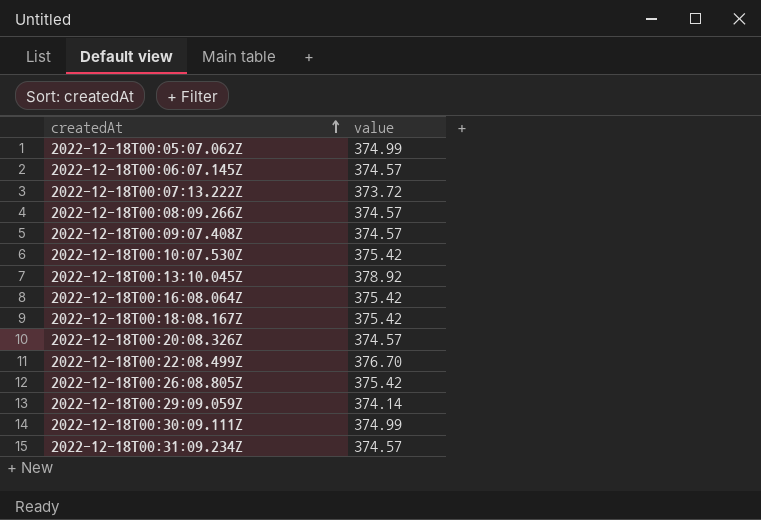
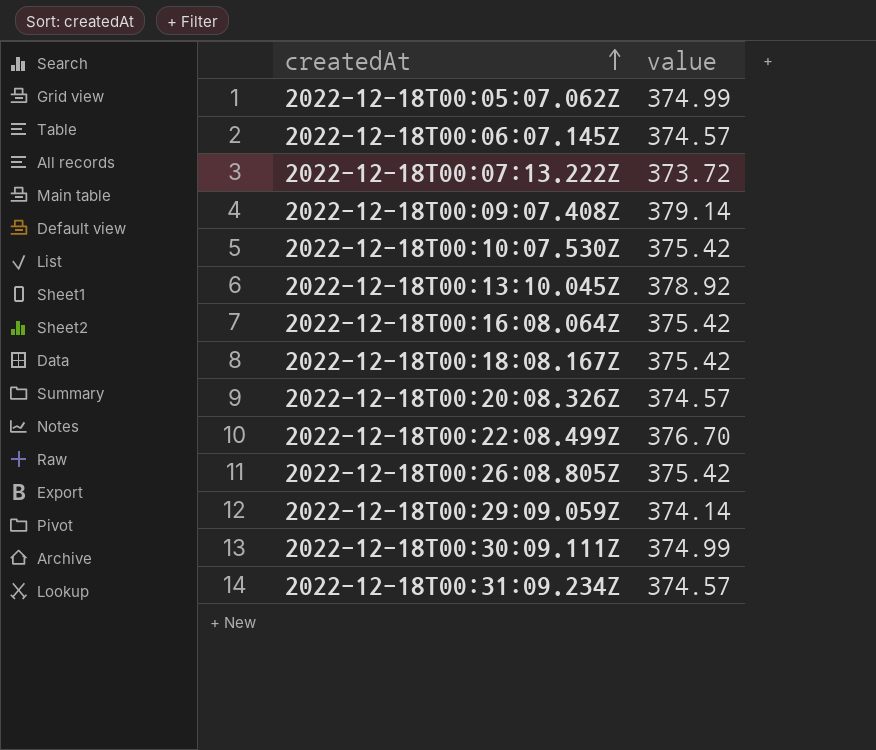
row 2022-12-18T00:08:09.266Z: 374.57 -> none
2022-12-18T00:09:07.408Z | value: 374.57 -> 379.14

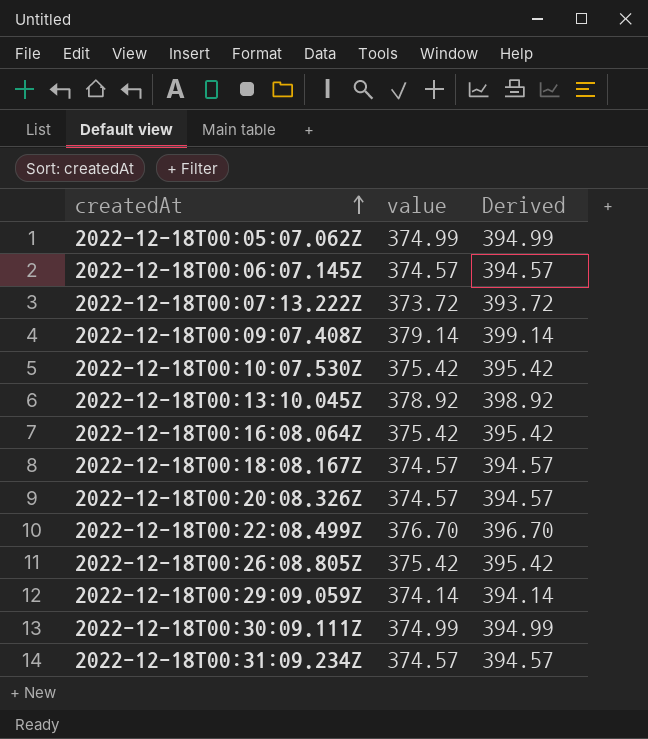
column Derived | formula: none -> [value] + 20
2022-12-18T00:18:08.167Z | value: 375.42 -> 374.57

